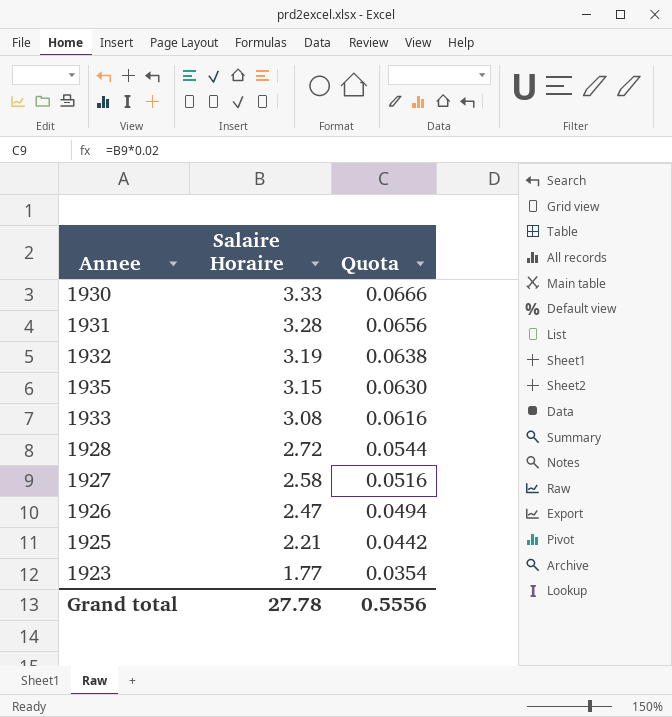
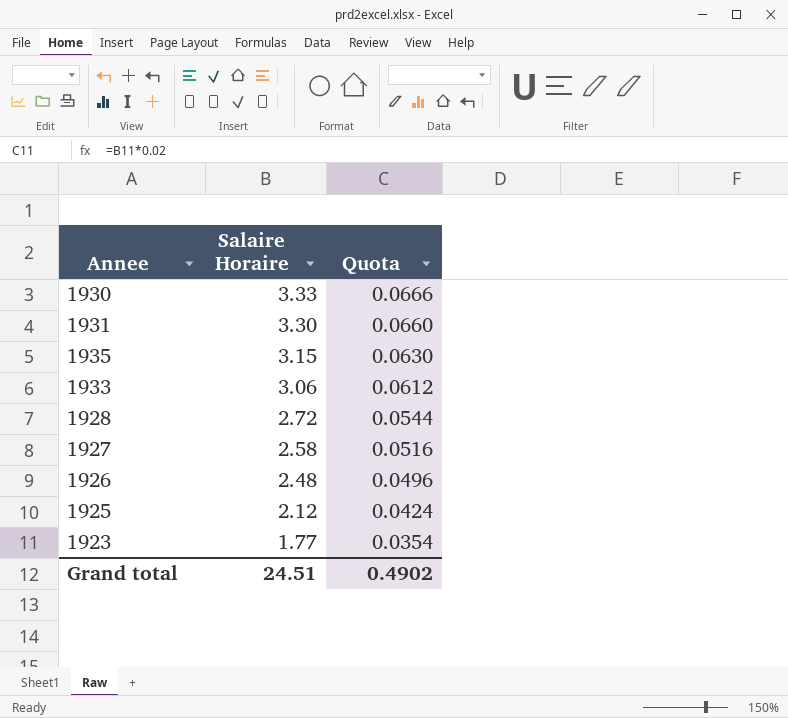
row 1932: 3.19 | 0.0638 -> none
1931 | Salaire Horaire: 3.28 -> 3.30
1931 | Quota: 0.0656 -> 0.0660
1933 | Salaire Horaire: 3.08 -> 3.06
1933 | Quota: 0.0616 -> 0.0612
1926 | Salaire Horaire: 2.47 -> 2.48
1926 | Quota: 0.0494 -> 0.0496
1925 | Salaire Horaire: 2.21 -> 2.12
1925 | Quota: 0.0442 -> 0.0424
Grand total | Salaire Horaire: 27.78 -> 24.51
Grand total | Quota: 0.5556 -> 0.4902

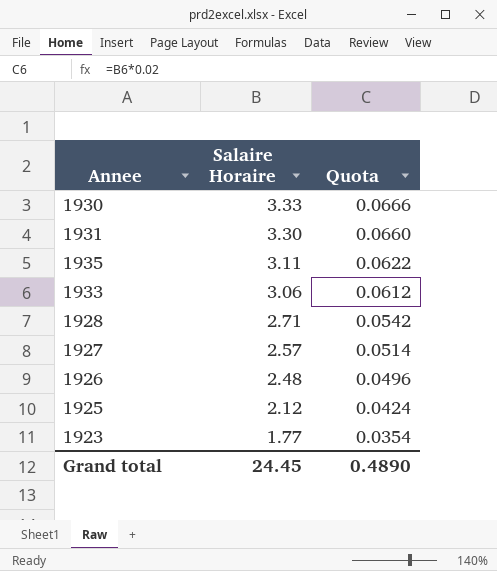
1935 | Salaire Horaire: 3.15 -> 3.11
1935 | Quota: 0.0630 -> 0.0622
1928 | Salaire Horaire: 2.72 -> 2.71
1928 | Quota: 0.0544 -> 0.0542
1927 | Salaire Horaire: 2.58 -> 2.57
1927 | Quota: 0.0516 -> 0.0514
Grand total | Salaire Horaire: 24.51 -> 24.45
Grand total | Quota: 0.4902 -> 0.4890

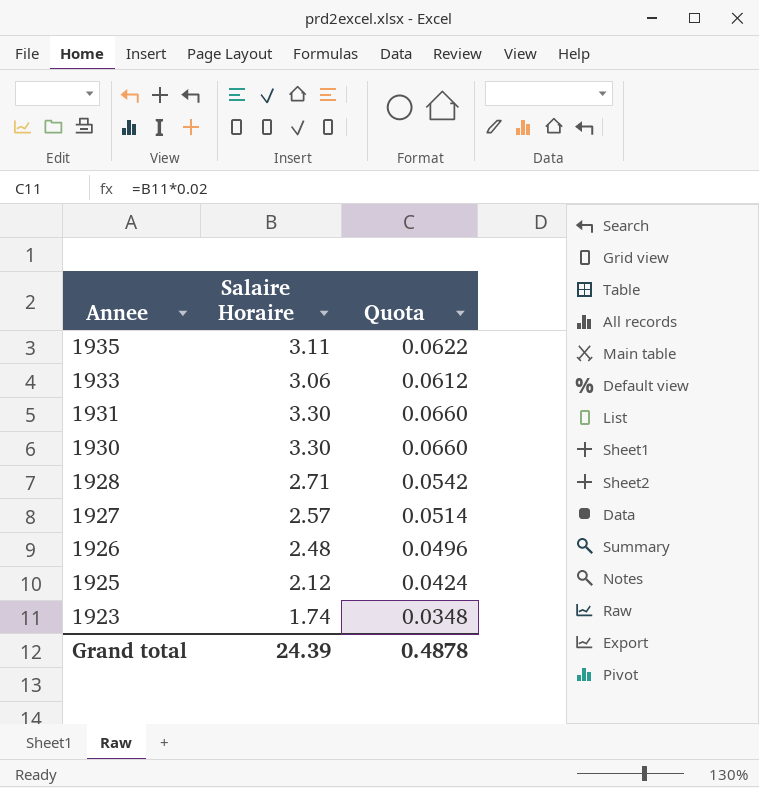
row order: Salaire Horaire descending -> Annee descending
1930 | Salaire Horaire: 3.33 -> 3.30
1930 | Quota: 0.0666 -> 0.0660
1923 | Salaire Horaire: 1.77 -> 1.74
1923 | Quota: 0.0354 -> 0.0348
Grand total | Salaire Horaire: 24.45 -> 24.39
Grand total | Quota: 0.4890 -> 0.4878

